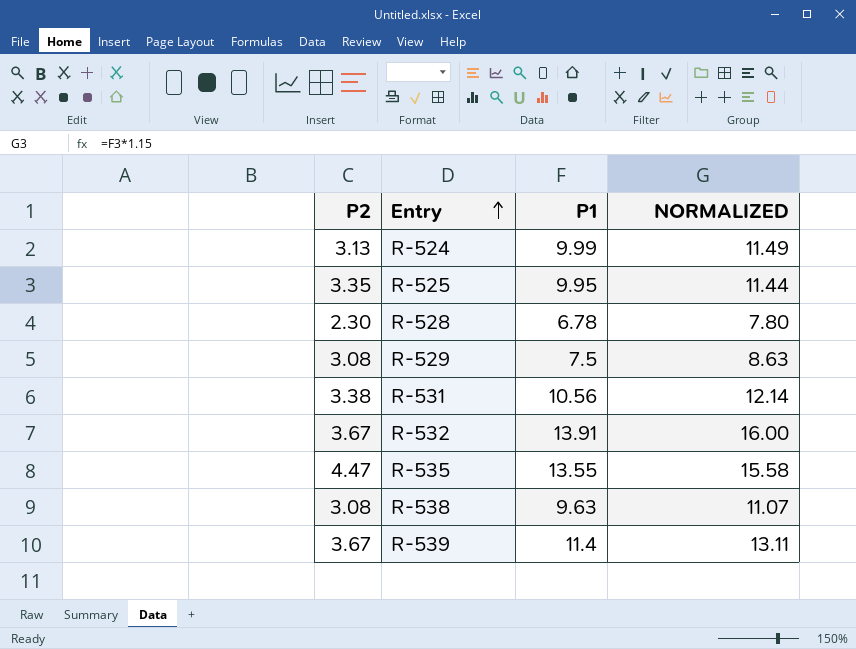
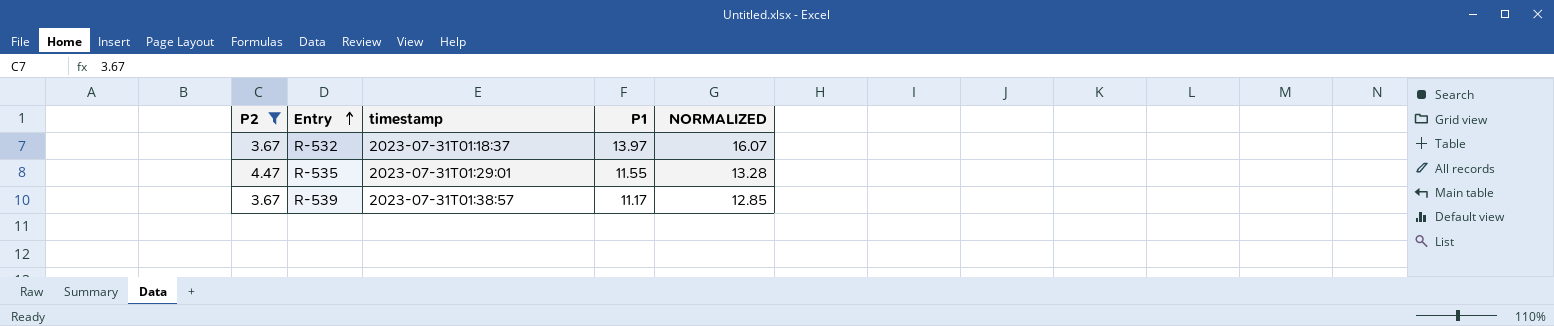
filter: none -> P2 >= 3.67
column timestamp | position: none -> 3
R-532 | P1: 13.91 -> 13.97
R-532 | NORMALIZED: 16.00 -> 16.07
R-535 | P1: 13.55 -> 11.55
R-535 | NORMALIZED: 15.58 -> 13.28
R-539 | P1: 11.4 -> 11.17
R-539 | NORMALIZED: 13.11 -> 12.85

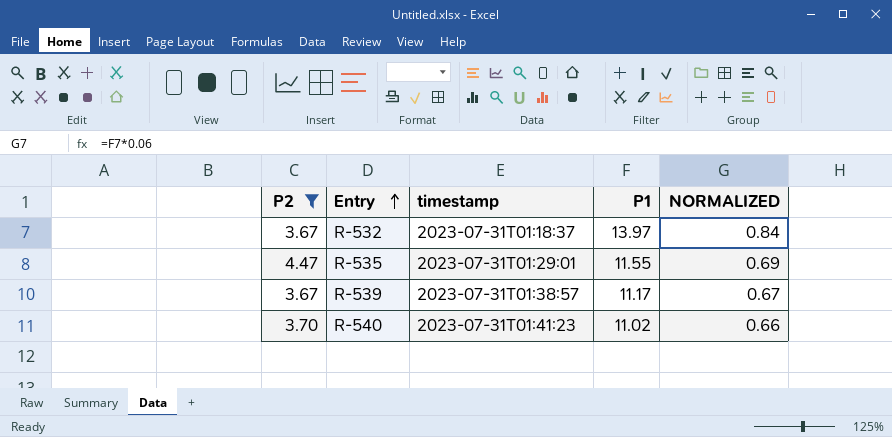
column NORMALIZED | formula: [P1] * 1.15 -> [P1] * 0.06
row R-540: none -> 3.70 | 2023-07-31T01:41:23 | 11.02 | 0.66

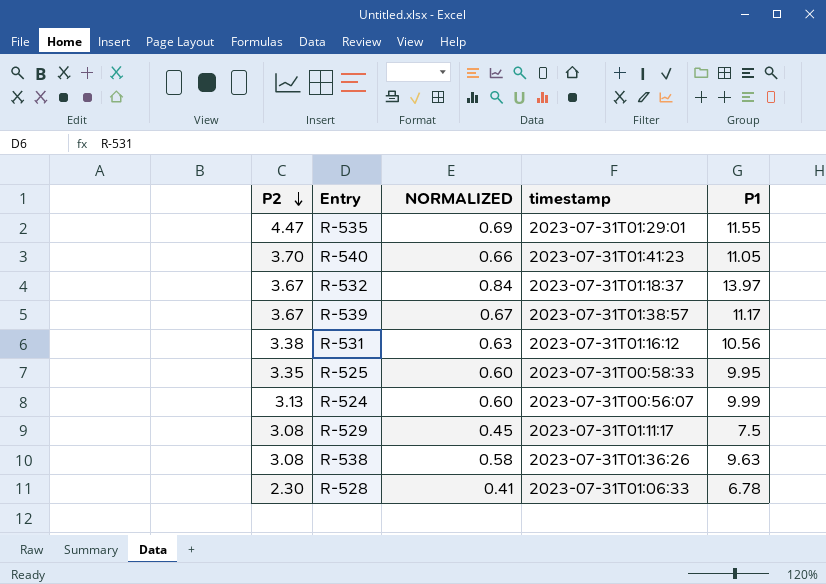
filter: P2 >= 3.67 -> none
row order: Entry ascending -> P2 descending
column NORMALIZED | position: 5 -> 3
R-540 | P1: 11.02 -> 11.05

